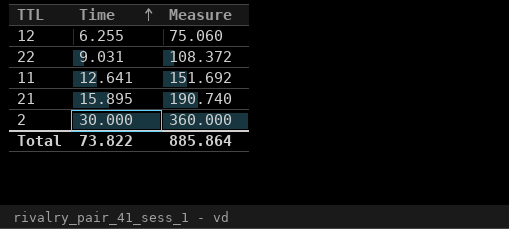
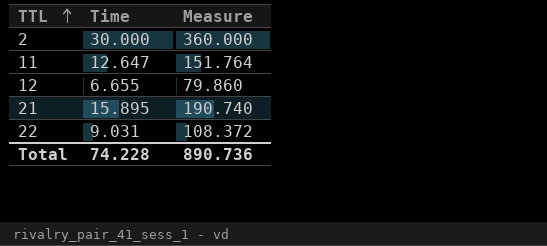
row order: Time ascending -> TTL ascending
11 | Time: 12.641 -> 12.647
11 | Measure: 151.692 -> 151.764
12 | Time: 6.255 -> 6.655
12 | Measure: 75.060 -> 79.860
Total | Time: 73.822 -> 74.228
Total | Measure: 885.864 -> 890.736

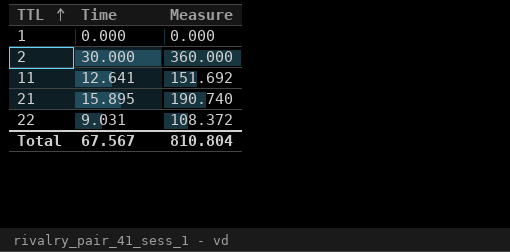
row 12: 6.655 | 79.860 -> none
row 1: none -> 0.000 | 0.000
11 | Time: 12.647 -> 12.641
11 | Measure: 151.764 -> 151.692
Total | Time: 74.228 -> 67.567
Total | Measure: 890.736 -> 810.804

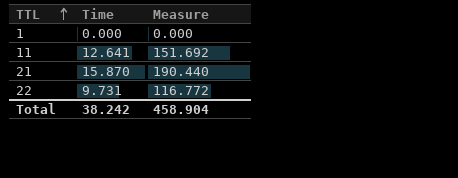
row 2: 30.000 | 360.000 -> none
21 | Time: 15.895 -> 15.870
21 | Measure: 190.740 -> 190.440
22 | Time: 9.031 -> 9.731
22 | Measure: 108.372 -> 116.772
Total | Time: 67.567 -> 38.242
Total | Measure: 810.804 -> 458.904

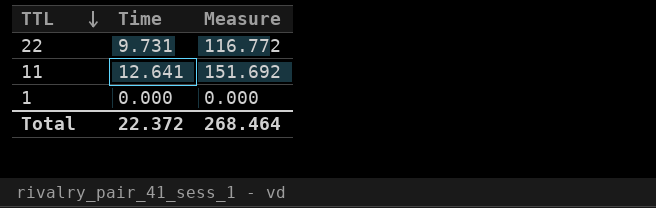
row order: TTL ascending -> TTL descending
row 21: 15.870 | 190.440 -> none
Total | Time: 38.242 -> 22.372
Total | Measure: 458.904 -> 268.464

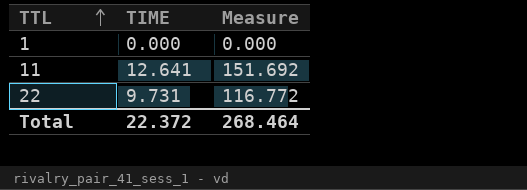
row order: TTL descending -> TTL ascending
column name: Time -> TIME

